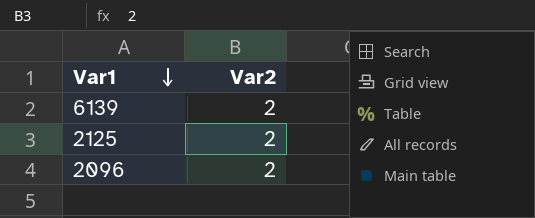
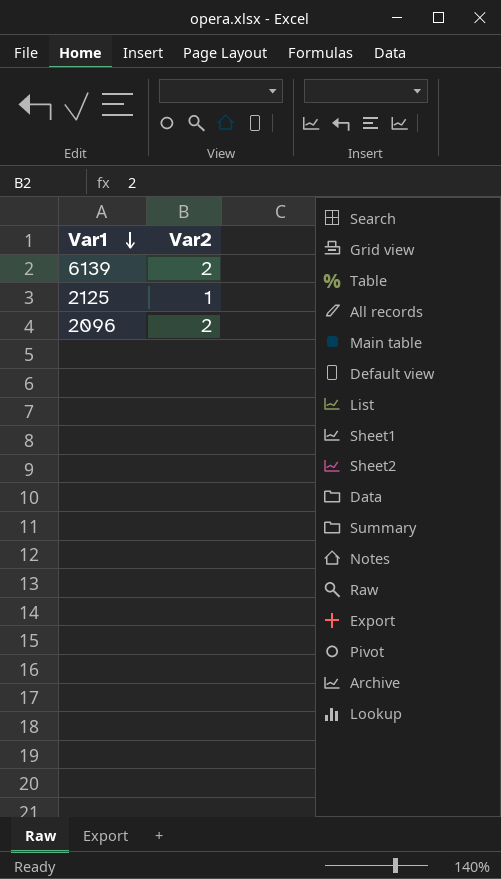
2125 | Var2: 2 -> 1

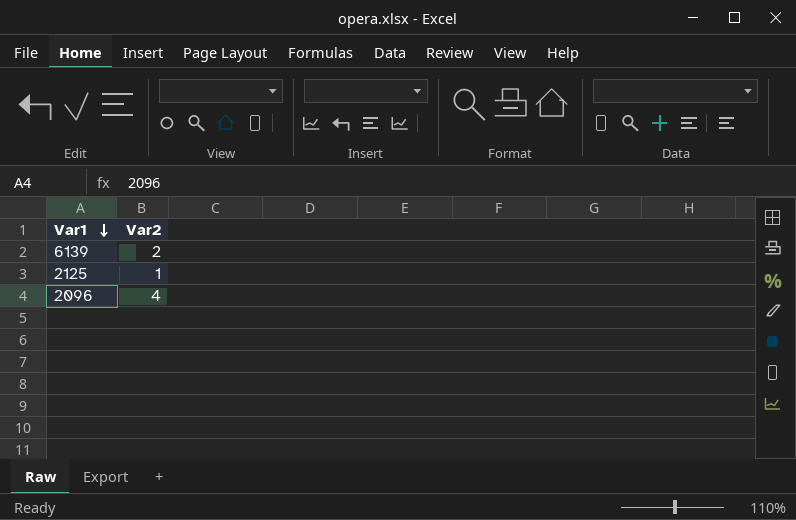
2096 | Var2: 2 -> 4

